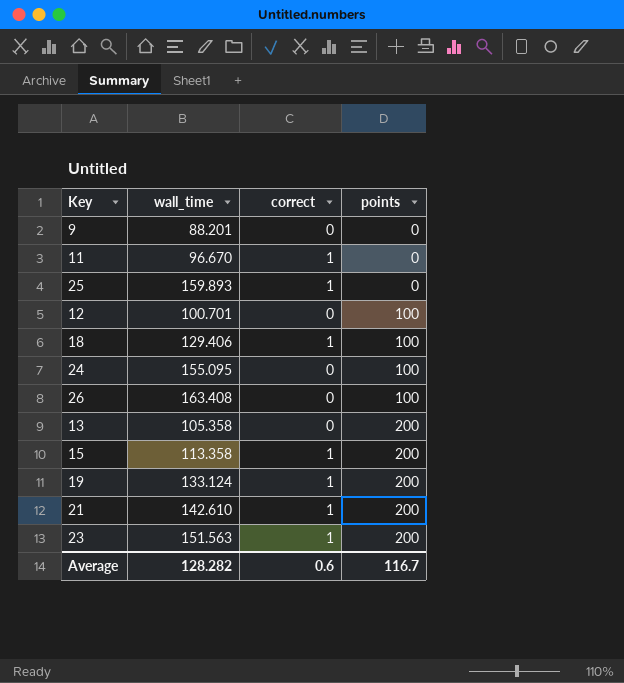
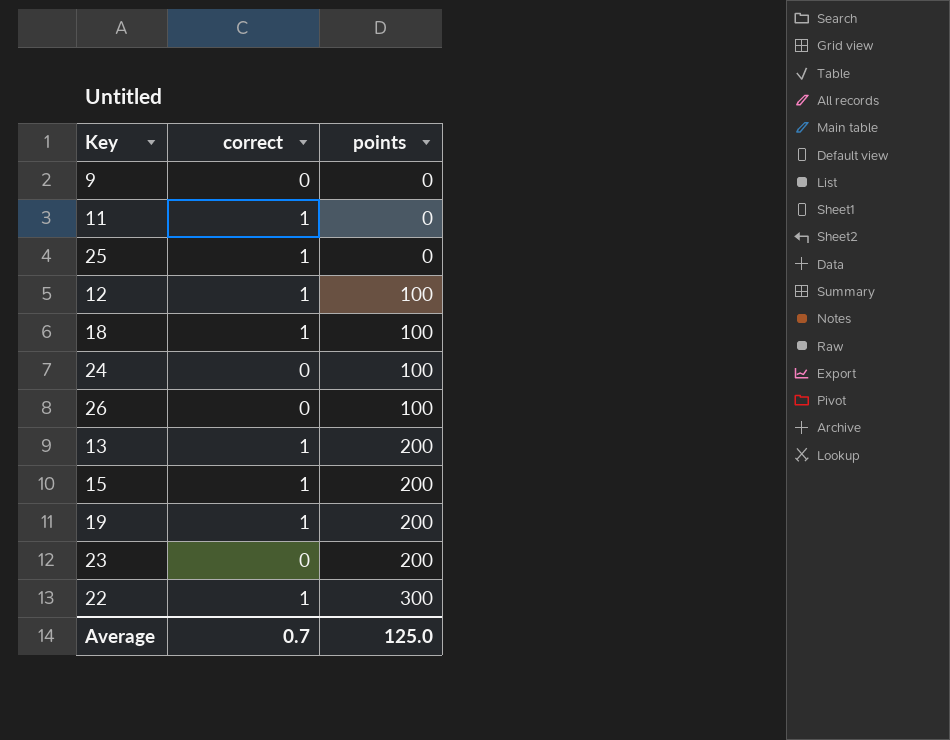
column wall_time | position: 2 -> none
row 21: 142.610 | 1 | 200 -> none
12 | correct: 0 -> 1
13 | correct: 0 -> 1
23 | correct: 1 -> 0
row 22: none -> 1 | 300
Average | correct: 0.6 -> 0.7
Average | points: 116.7 -> 125.0

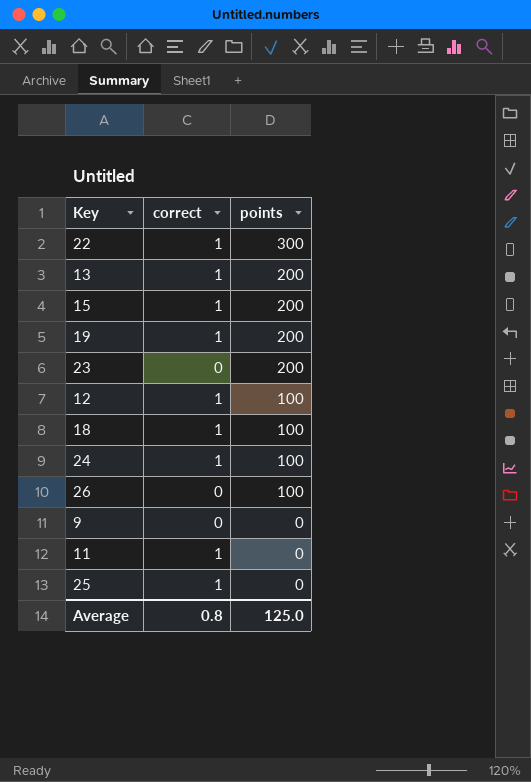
row order: points ascending -> points descending
24 | correct: 0 -> 1
Average | correct: 0.7 -> 0.8

